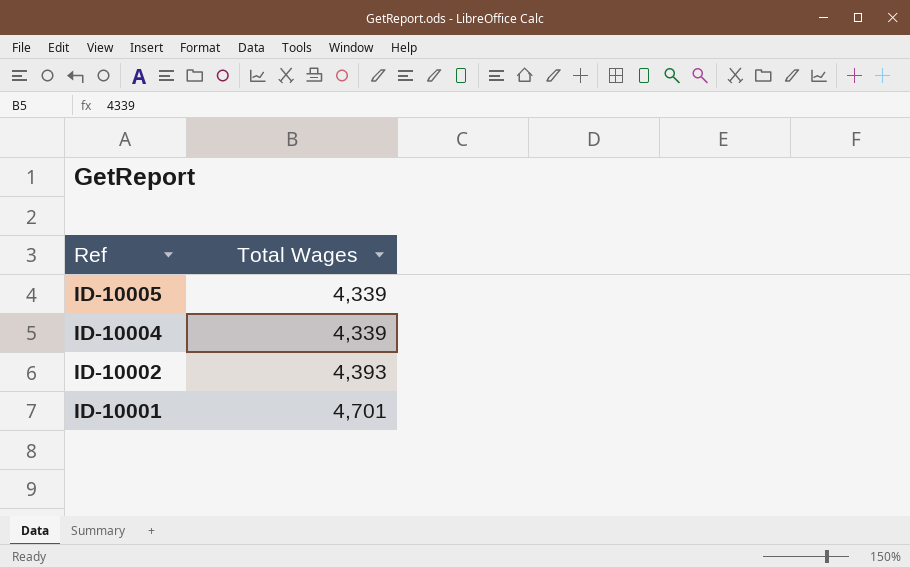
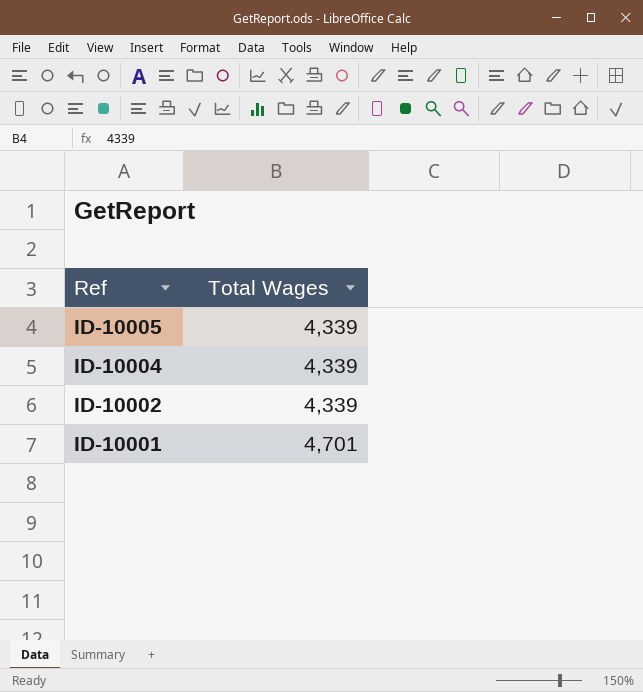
ID-10002 | Total Wages: 4,393 -> 4,339

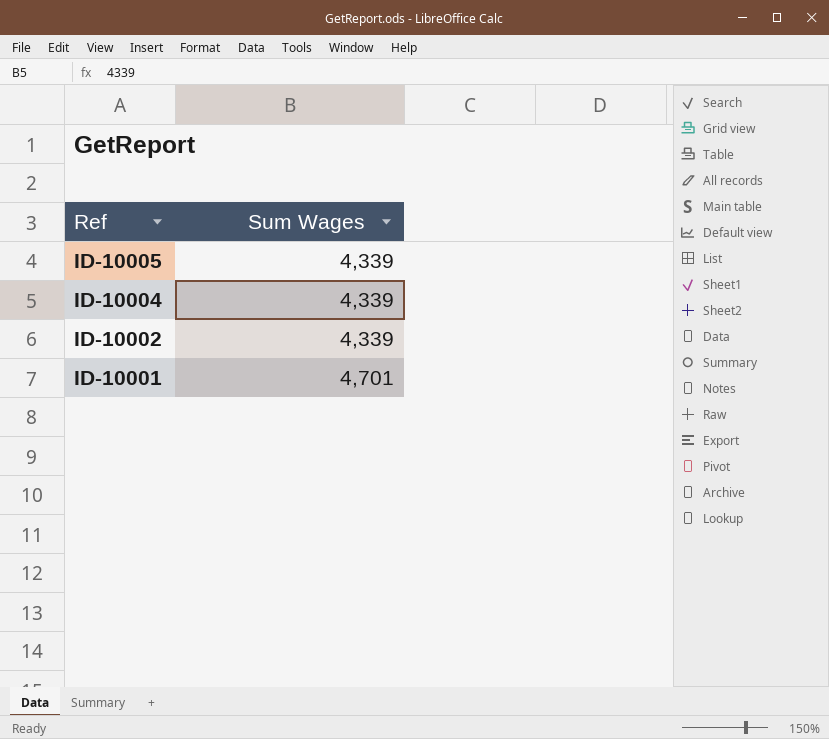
column name: Total Wages -> Sum Wages

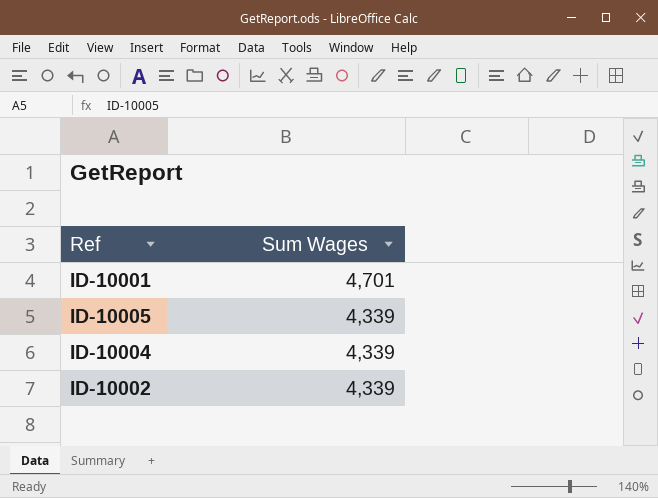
row order: Ref descending -> Sum Wages descending

